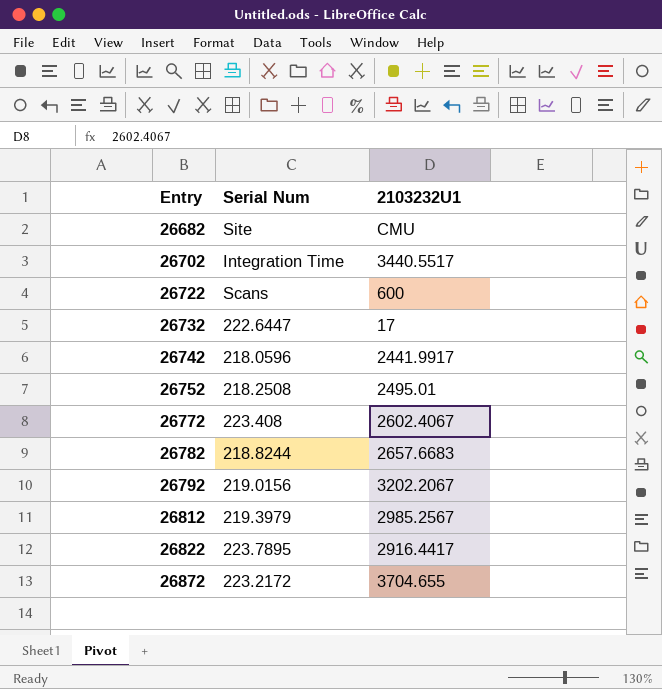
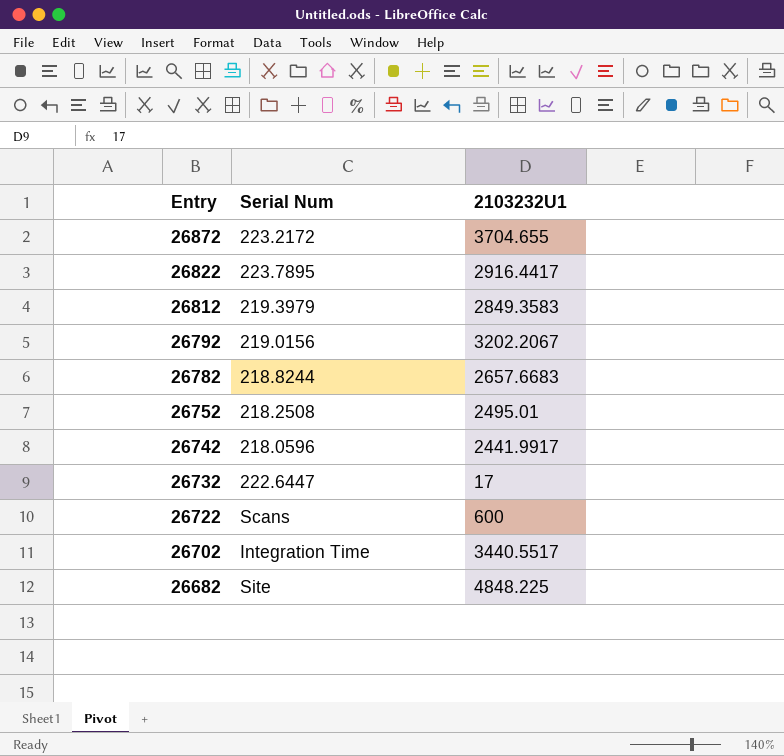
row order: Entry ascending -> Entry descending
row 26772: 223.408 | 2602.4067 -> none
26812 | 2103232U1: 2985.2567 -> 2849.3583
26682 | 2103232U1: CMU -> 4848.225

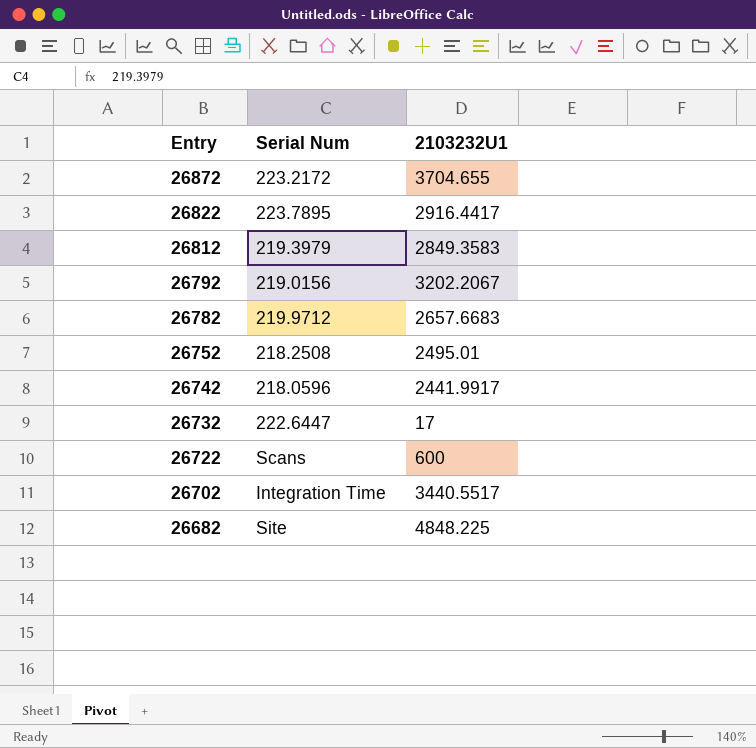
26782 | Serial Num: 218.8244 -> 219.9712

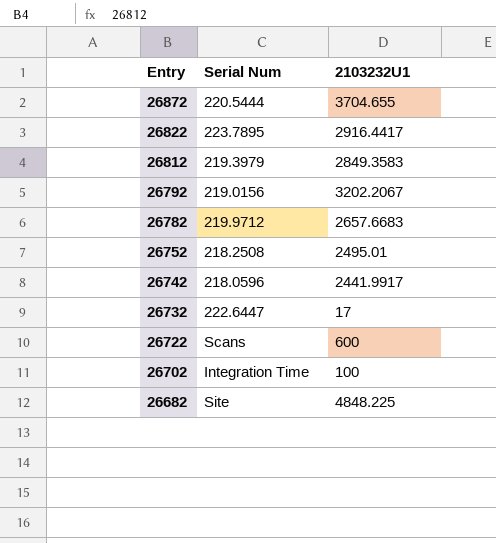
26872 | Serial Num: 223.2172 -> 220.5444
26702 | 2103232U1: 3440.5517 -> 100

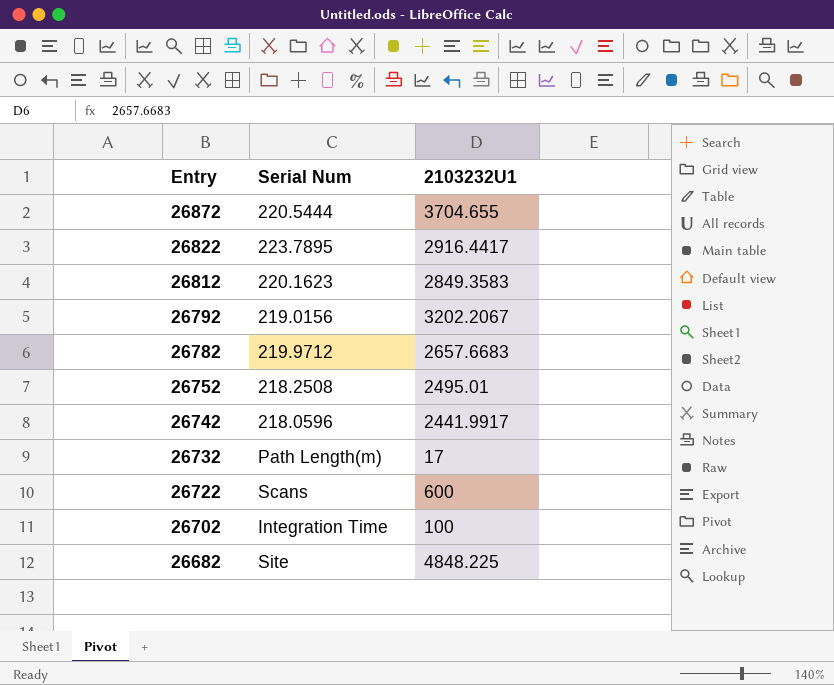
26812 | Serial Num: 219.3979 -> 220.1623
26732 | Serial Num: 222.6447 -> Path Length(m)

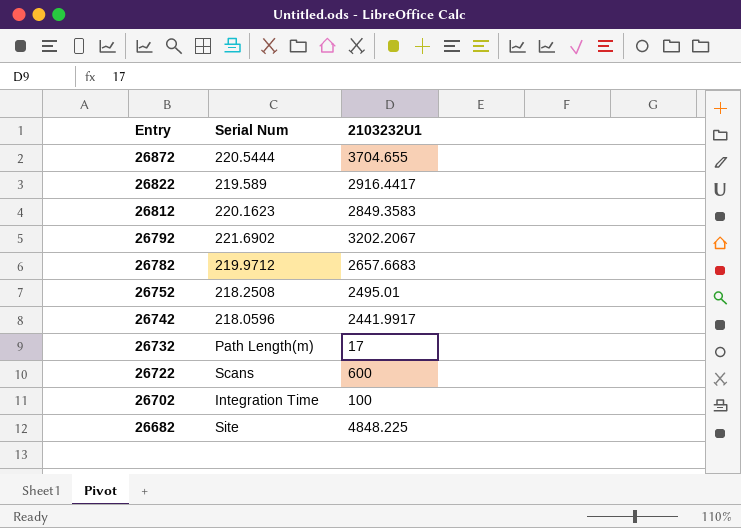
26822 | Serial Num: 223.7895 -> 219.589
26792 | Serial Num: 219.0156 -> 221.6902

